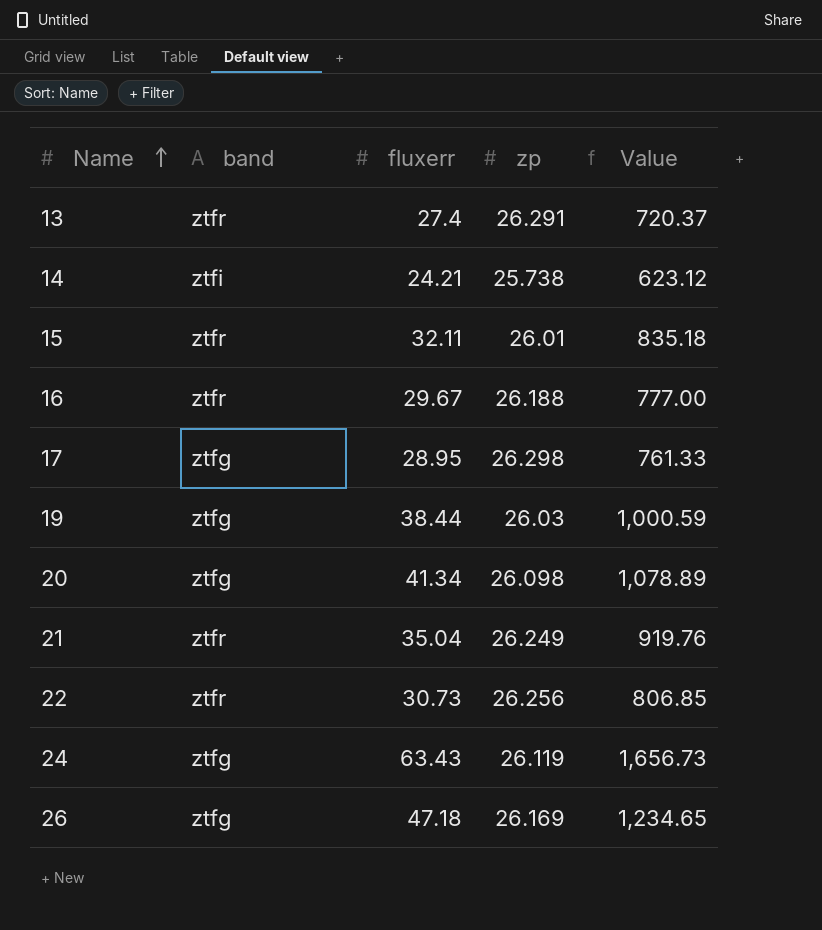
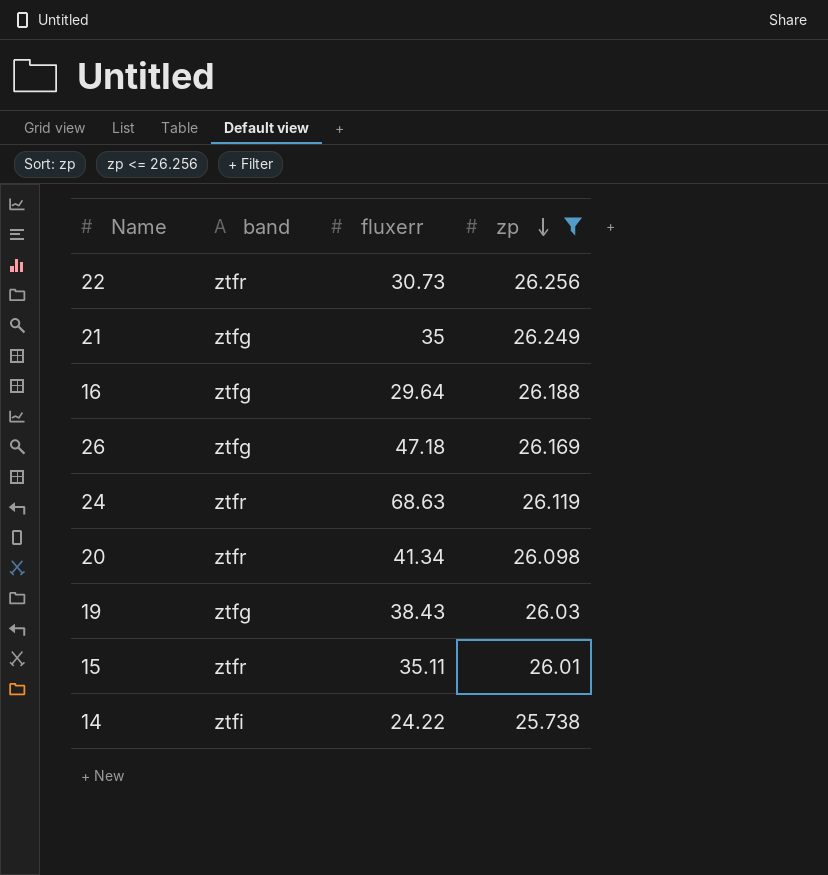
filter: none -> zp <= 26.256
row order: Name ascending -> zp descending
column Value | formula: [fluxerr] * [zp] -> none
21 | band: ztfr -> ztfg
21 | fluxerr: 35.04 -> 35
16 | band: ztfr -> ztfg
16 | fluxerr: 29.67 -> 29.64
24 | band: ztfg -> ztfr
24 | fluxerr: 63.43 -> 68.63
20 | band: ztfg -> ztfr
19 | fluxerr: 38.44 -> 38.43
15 | fluxerr: 32.11 -> 35.11
14 | fluxerr: 24.21 -> 24.22

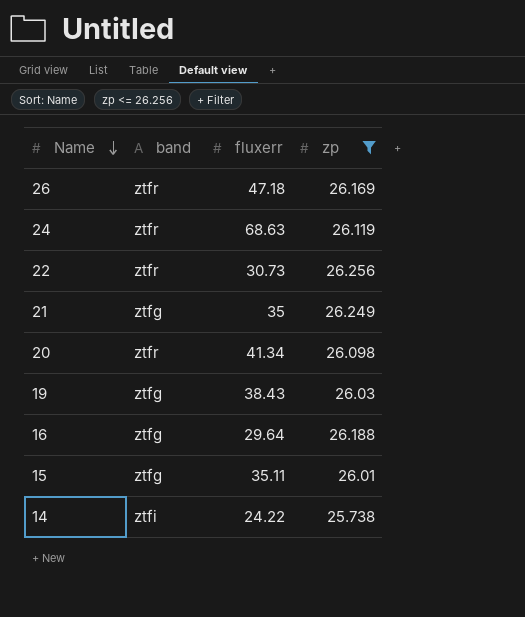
row order: zp descending -> Name descending
26 | band: ztfg -> ztfr
15 | band: ztfr -> ztfg

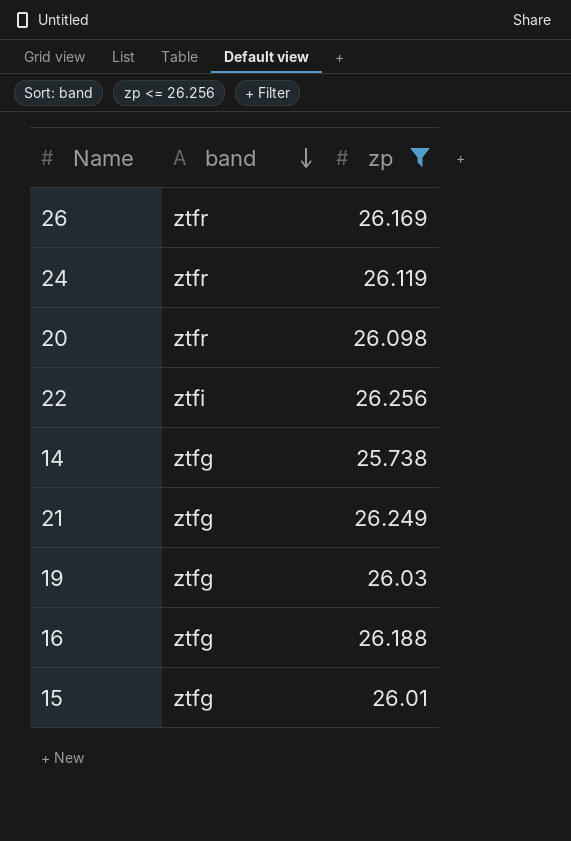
row order: Name descending -> band descending
column fluxerr | position: 3 -> none
22 | band: ztfr -> ztfi
14 | band: ztfi -> ztfg

